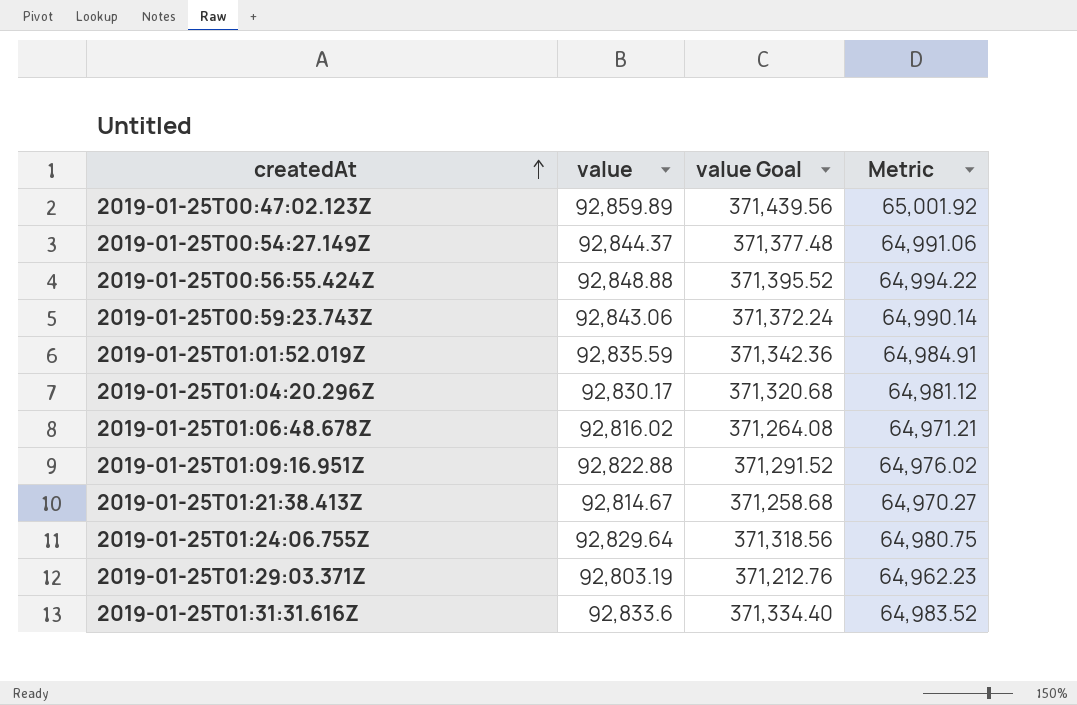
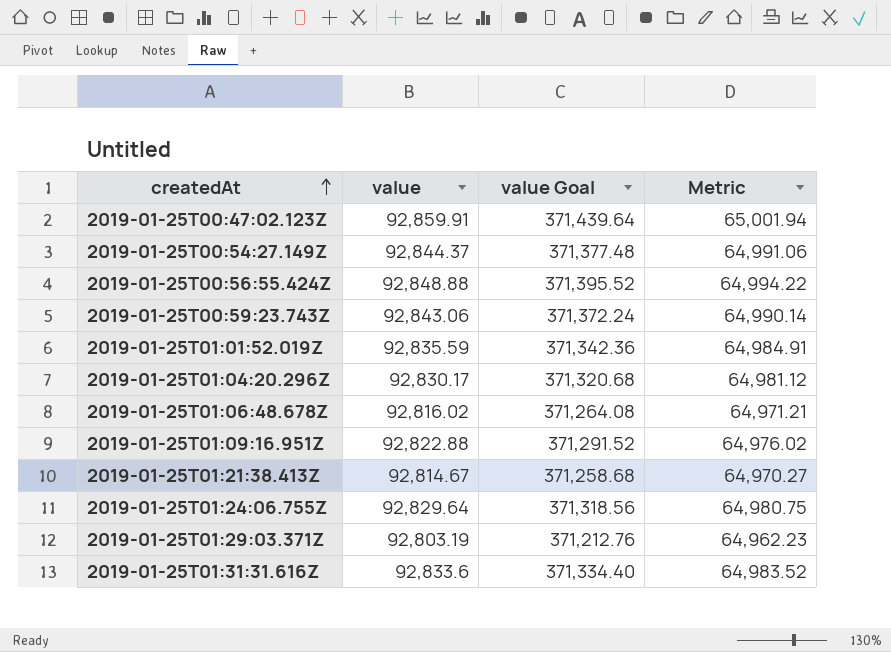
2019-01-25T00:47:02.123Z | value: 92,859.89 -> 92,859.91
2019-01-25T00:47:02.123Z | value Goal: 371,439.56 -> 371,439.64
2019-01-25T00:47:02.123Z | Metric: 65,001.92 -> 65,001.94

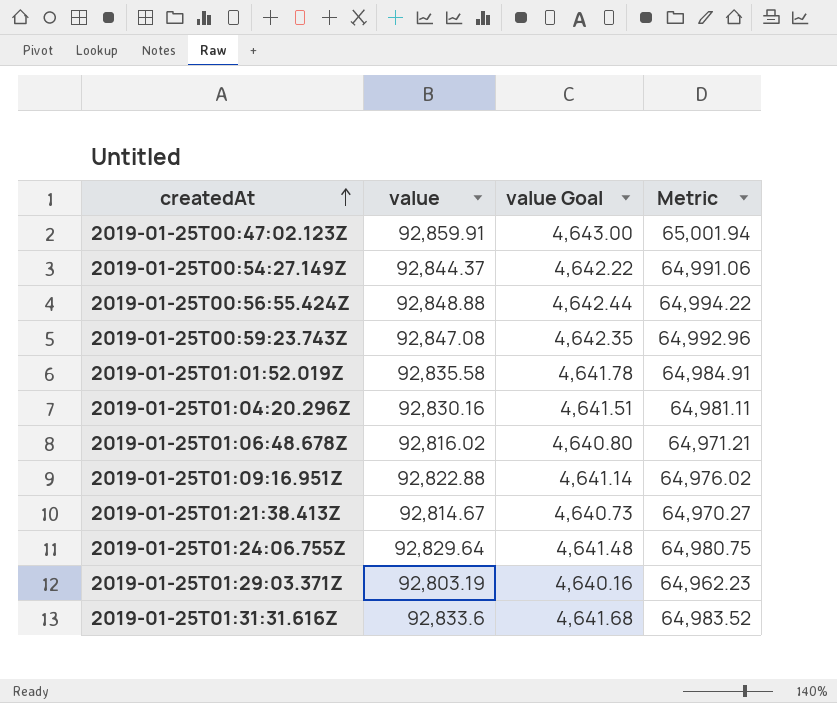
column value Goal | formula: [value] * 4 -> [value] * 0.05
2019-01-25T00:59:23.743Z | value: 92,843.06 -> 92,847.08
2019-01-25T00:59:23.743Z | Metric: 64,990.14 -> 64,992.96
2019-01-25T01:01:52.019Z | value: 92,835.59 -> 92,835.58
2019-01-25T01:04:20.296Z | value: 92,830.17 -> 92,830.16
2019-01-25T01:04:20.296Z | Metric: 64,981.12 -> 64,981.11

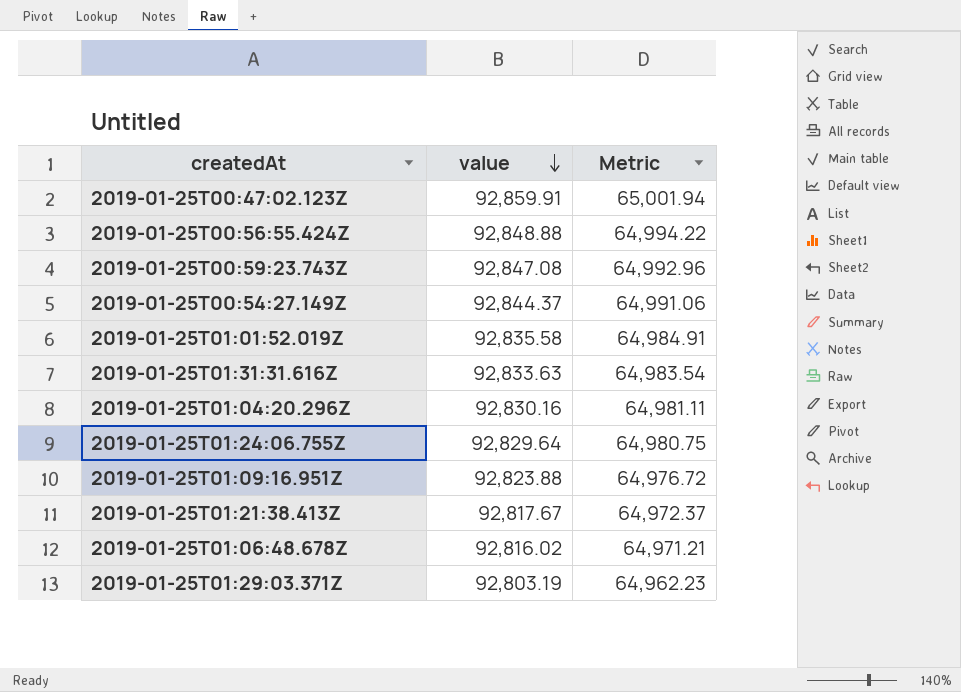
row order: createdAt ascending -> value descending
column value Goal | formula: [value] * 0.05 -> none
2019-01-25T01:31:31.616Z | value: 92,833.6 -> 92,833.63
2019-01-25T01:31:31.616Z | Metric: 64,983.52 -> 64,983.54
2019-01-25T01:09:16.951Z | value: 92,822.88 -> 92,823.88
2019-01-25T01:09:16.951Z | Metric: 64,976.02 -> 64,976.72
2019-01-25T01:21:38.413Z | value: 92,814.67 -> 92,817.67
2019-01-25T01:21:38.413Z | Metric: 64,970.27 -> 64,972.37

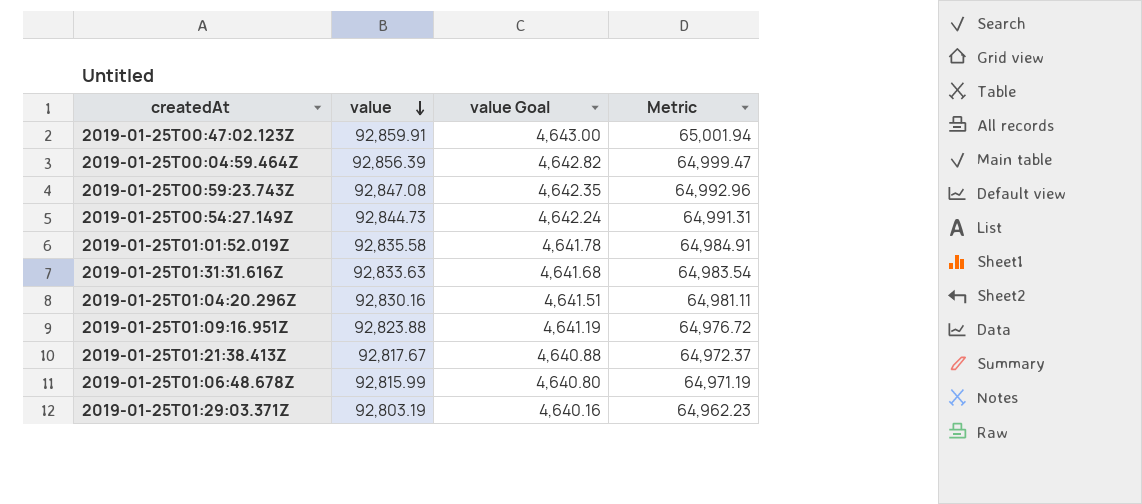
column value Goal | formula: none -> [value] * 0.05
row 2019-01-25T00:56:55.424Z: 92,848.88 | 64,994.22 -> none
row 2019-01-25T01:24:06.755Z: 92,829.64 | 64,980.75 -> none
row 2019-01-25T00:04:59.464Z: none -> 92,856.39 | 4,642.82 | 64,999.47
2019-01-25T00:54:27.149Z | value: 92,844.37 -> 92,844.73
2019-01-25T00:54:27.149Z | Metric: 64,991.06 -> 64,991.31
2019-01-25T01:06:48.678Z | value: 92,816.02 -> 92,815.99
2019-01-25T01:06:48.678Z | Metric: 64,971.21 -> 64,971.19

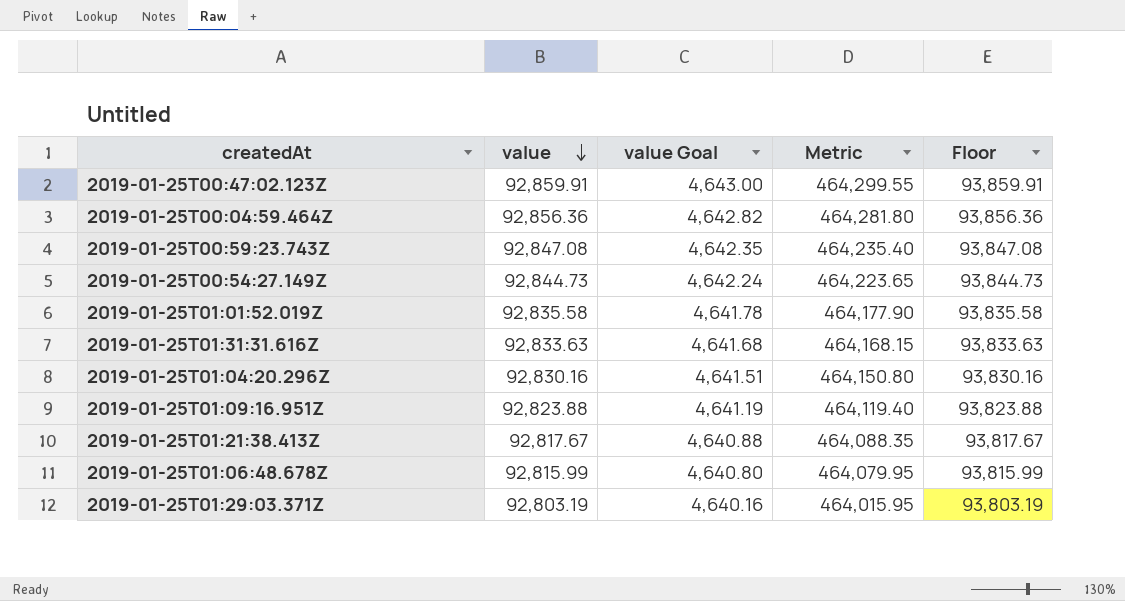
column Metric | formula: [value] * 0.7 -> [value] * 5
column Floor | formula: none -> [value] + 1000
2019-01-25T00:04:59.464Z | value: 92,856.39 -> 92,856.36

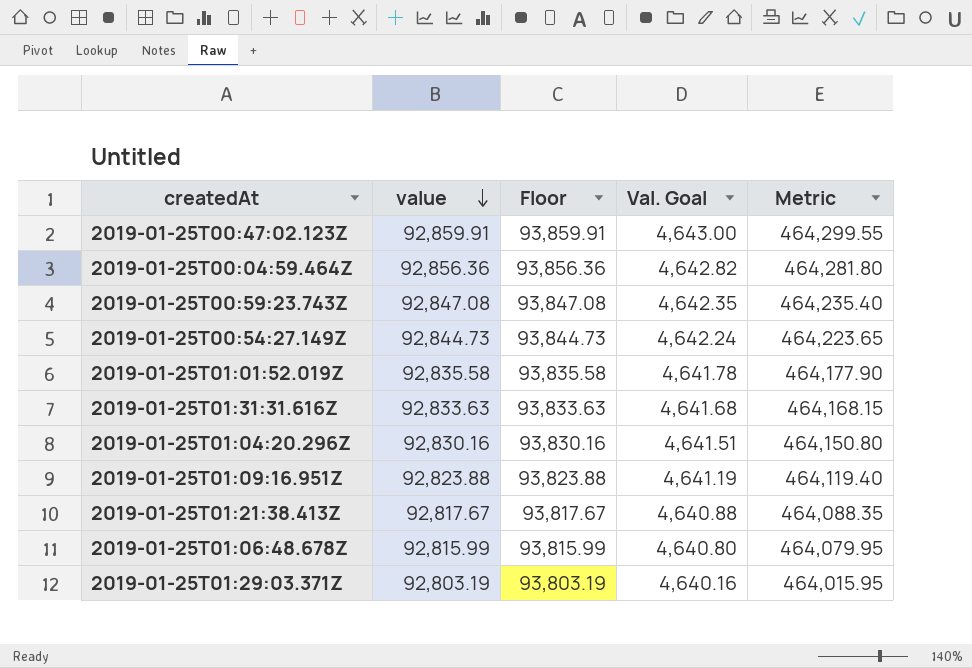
column Floor | position: 5 -> 3
column name: value Goal -> Val. Goal

